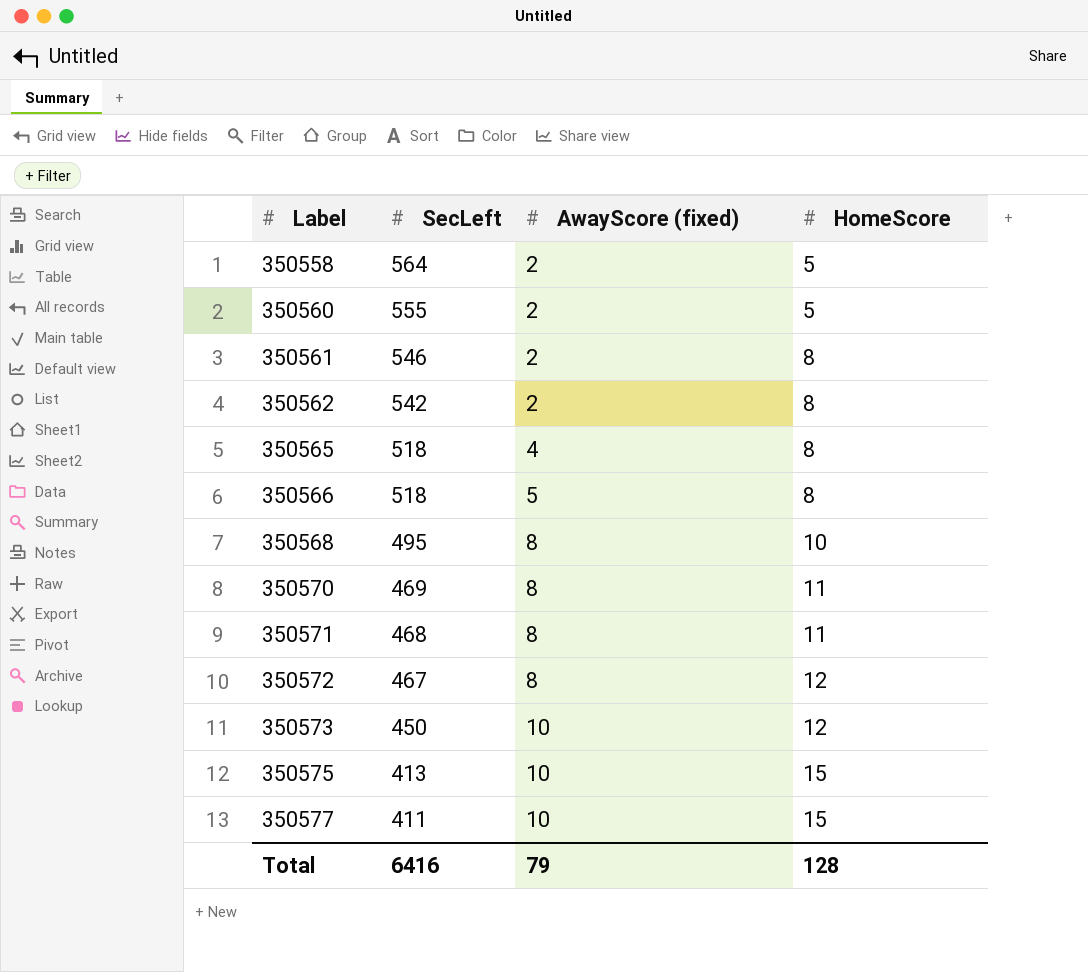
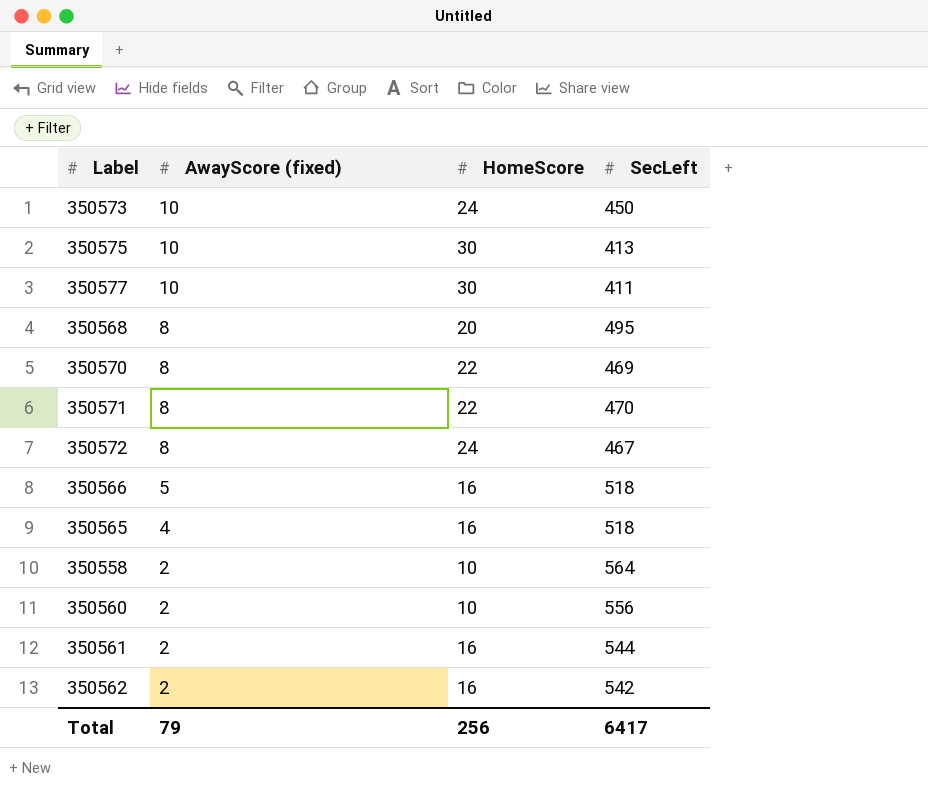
row order: Label ascending -> AwayScore (fixed) descending
column SecLeft | position: 2 -> 4
350573 | HomeScore: 12 -> 24
350575 | HomeScore: 15 -> 30
350577 | HomeScore: 15 -> 30
350568 | HomeScore: 10 -> 20
350570 | HomeScore: 11 -> 22
350571 | HomeScore: 11 -> 22
350571 | SecLeft: 468 -> 470
350572 | HomeScore: 12 -> 24
350566 | HomeScore: 8 -> 16
350565 | HomeScore: 8 -> 16
350558 | HomeScore: 5 -> 10
350560 | HomeScore: 5 -> 10
350560 | SecLeft: 555 -> 556
350561 | HomeScore: 8 -> 16
350561 | SecLeft: 546 -> 544
350562 | HomeScore: 8 -> 16
Total | HomeScore: 128 -> 256
Total | SecLeft: 6416 -> 6417

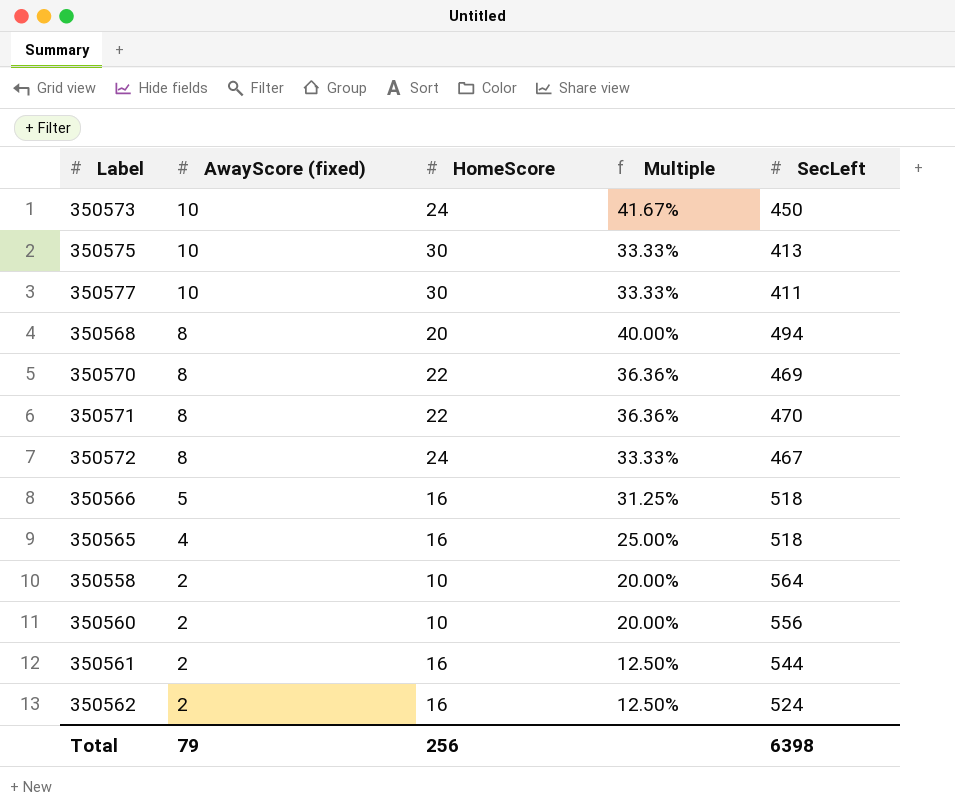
column Multiple | formula: none -> [AwayScore (fixed)] / [HomeScore]
350568 | SecLeft: 495 -> 494
350562 | SecLeft: 542 -> 524
Total | SecLeft: 6417 -> 6398

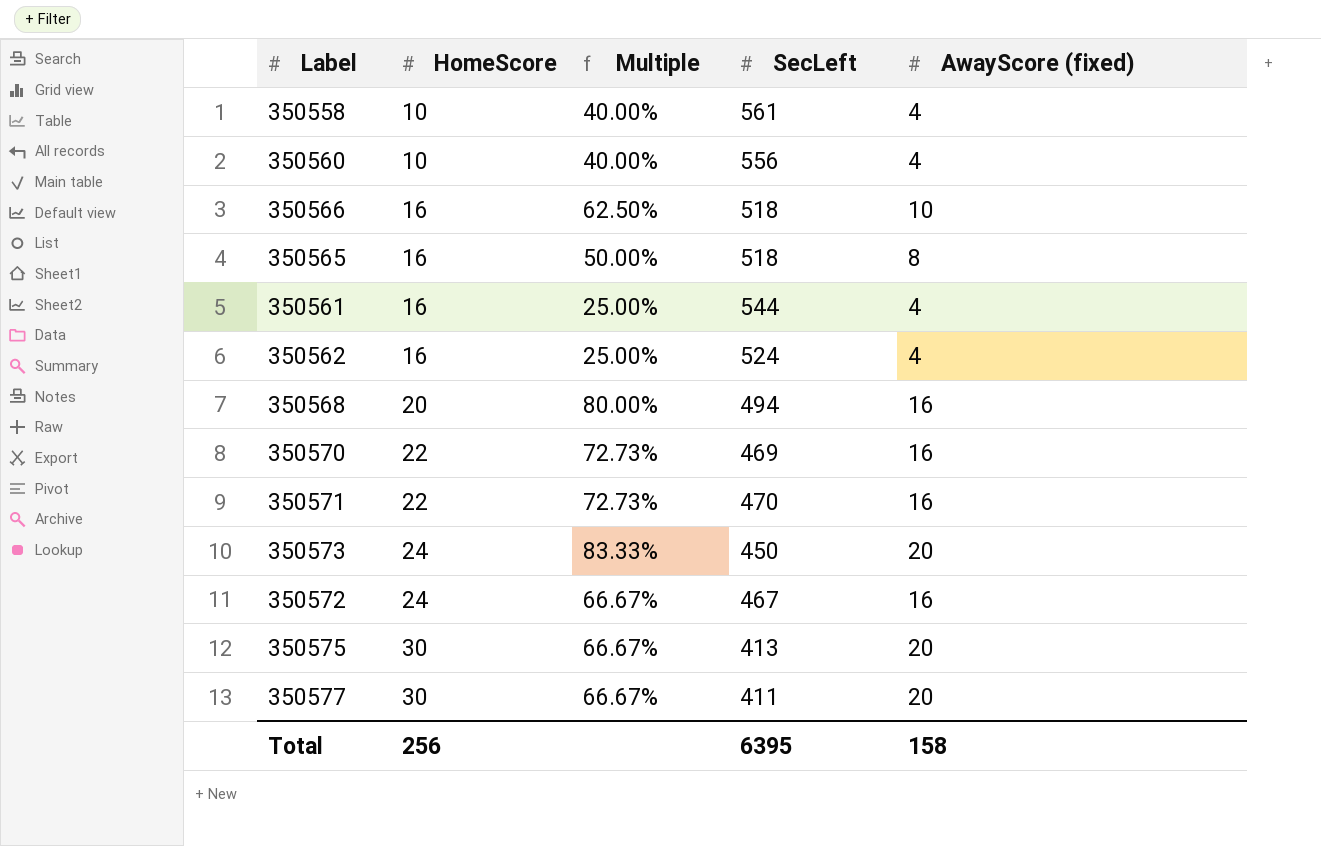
row order: AwayScore (fixed) descending -> HomeScore ascending
column AwayScore (fixed) | position: 2 -> 5
350558 | Multiple: 20.00% -> 40.00%
350558 | SecLeft: 564 -> 561
350558 | AwayScore (fixed): 2 -> 4
350560 | Multiple: 20.00% -> 40.00%
350560 | AwayScore (fixed): 2 -> 4
350566 | Multiple: 31.25% -> 62.50%
350566 | AwayScore (fixed): 5 -> 10
350565 | Multiple: 25.00% -> 50.00%
350565 | AwayScore (fixed): 4 -> 8
350561 | Multiple: 12.50% -> 25.00%
350561 | AwayScore (fixed): 2 -> 4
350562 | Multiple: 12.50% -> 25.00%
350562 | AwayScore (fixed): 2 -> 4
350568 | Multiple: 40.00% -> 80.00%
350568 | AwayScore (fixed): 8 -> 16
350570 | Multiple: 36.36% -> 72.73%
350570 | AwayScore (fixed): 8 -> 16
350571 | Multiple: 36.36% -> 72.73%
350571 | AwayScore (fixed): 8 -> 16
350573 | Multiple: 41.67% -> 83.33%
350573 | AwayScore (fixed): 10 -> 20
350572 | Multiple: 33.33% -> 66.67%
350572 | AwayScore (fixed): 8 -> 16
350575 | Multiple: 33.33% -> 66.67%
350575 | AwayScore (fixed): 10 -> 20
350577 | Multiple: 33.33% -> 66.67%
350577 | AwayScore (fixed): 10 -> 20
Total | SecLeft: 6398 -> 6395
Total | AwayScore (fixed): 79 -> 158

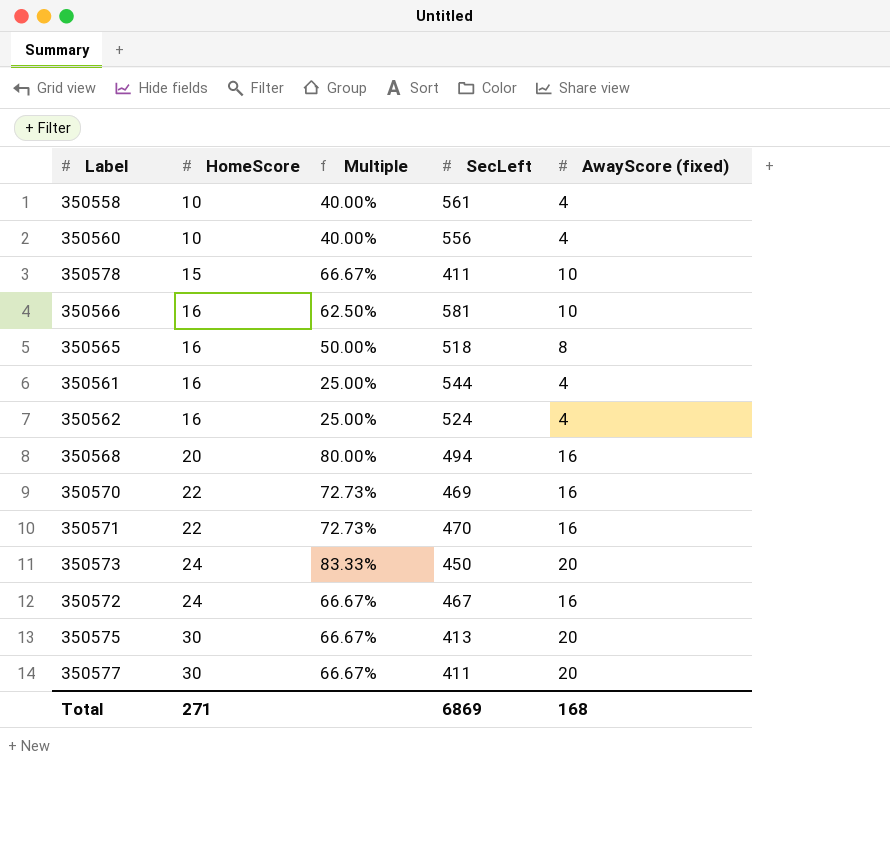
row 350578: none -> 15 | 66.67% | 411 | 10
350566 | SecLeft: 518 -> 581
Total | HomeScore: 256 -> 271
Total | SecLeft: 6395 -> 6869
Total | AwayScore (fixed): 158 -> 168

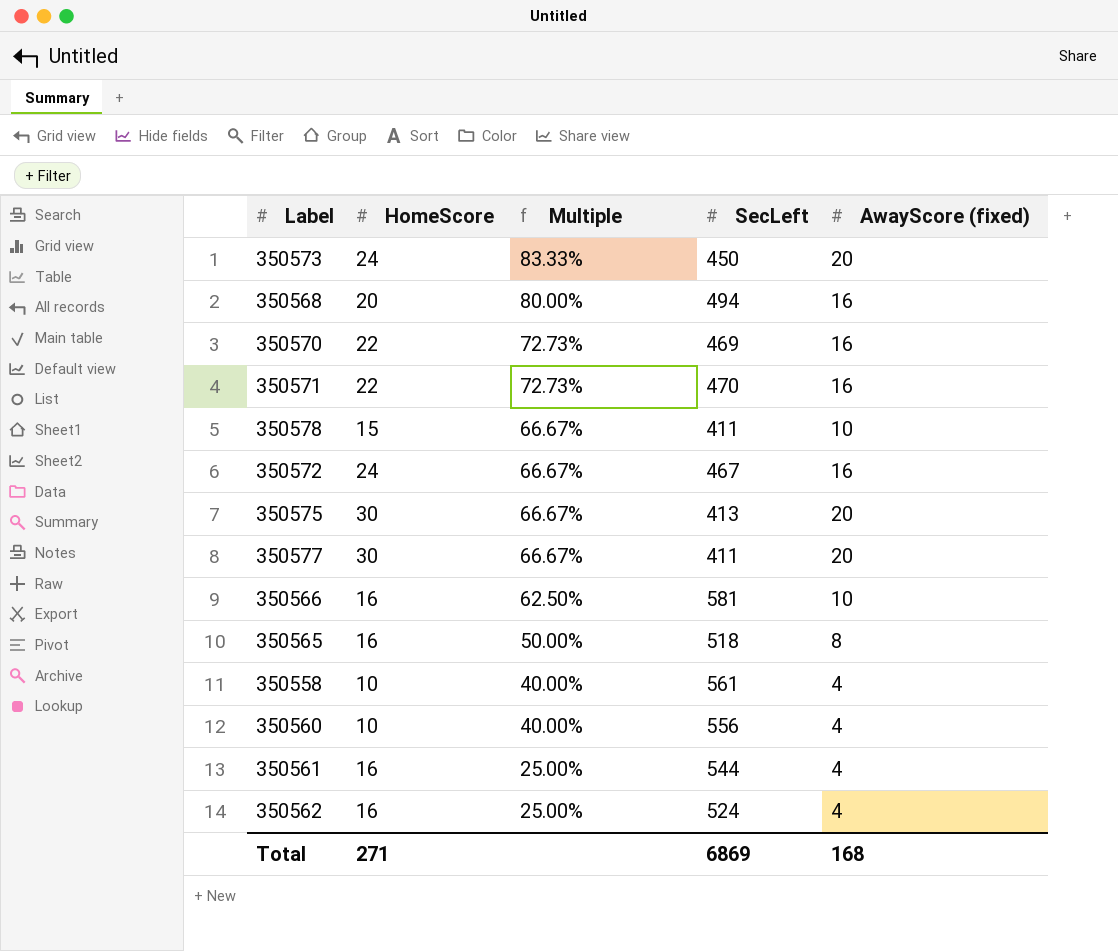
row order: HomeScore ascending -> Multiple descending

